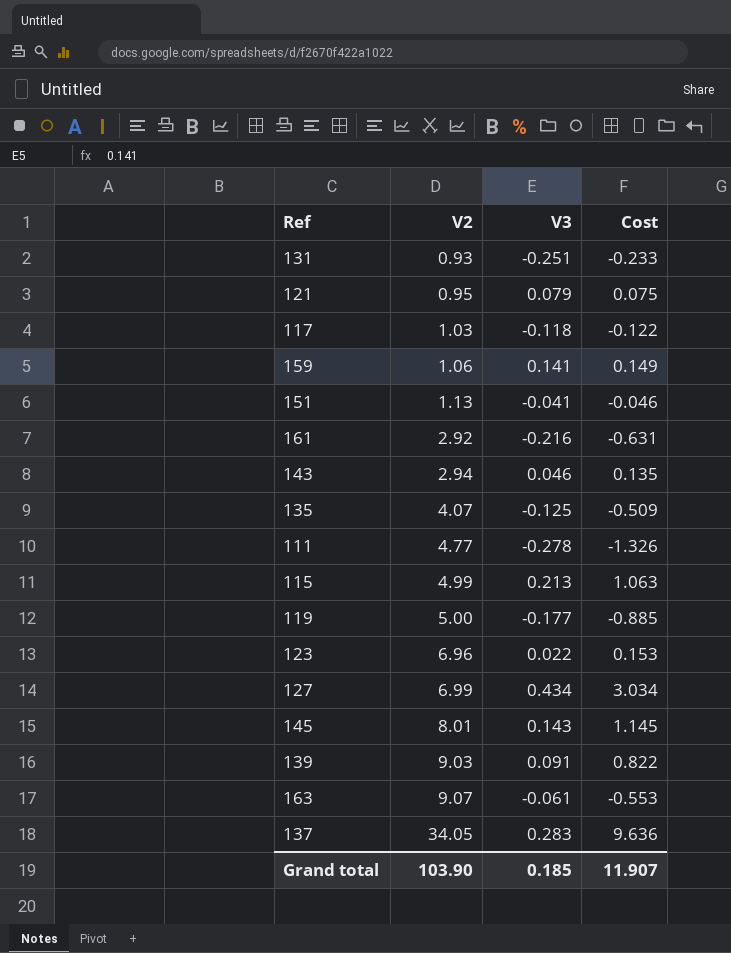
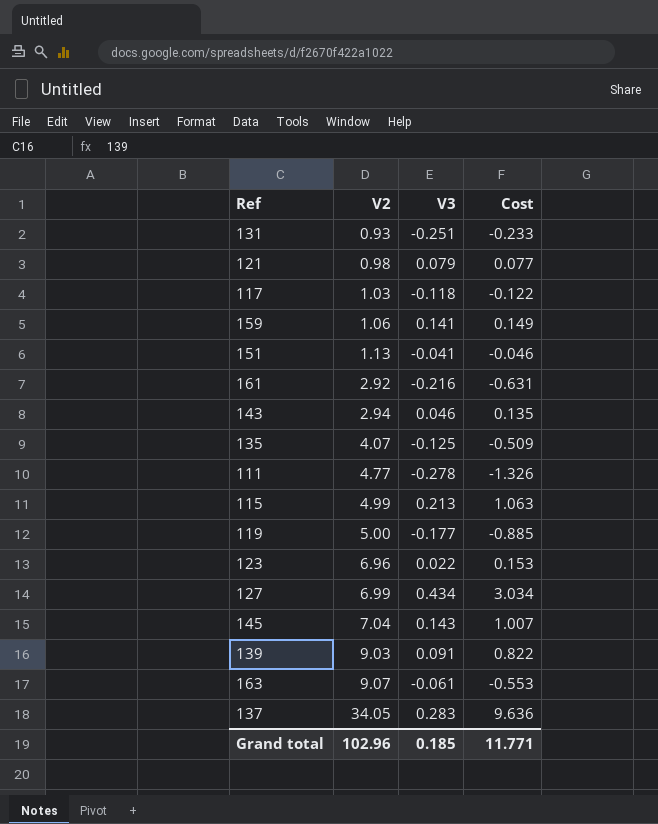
121 | V2: 0.95 -> 0.98
121 | Cost: 0.075 -> 0.077
145 | V2: 8.01 -> 7.04
145 | Cost: 1.145 -> 1.007
Grand total | V2: 103.90 -> 102.96
Grand total | Cost: 11.907 -> 11.771

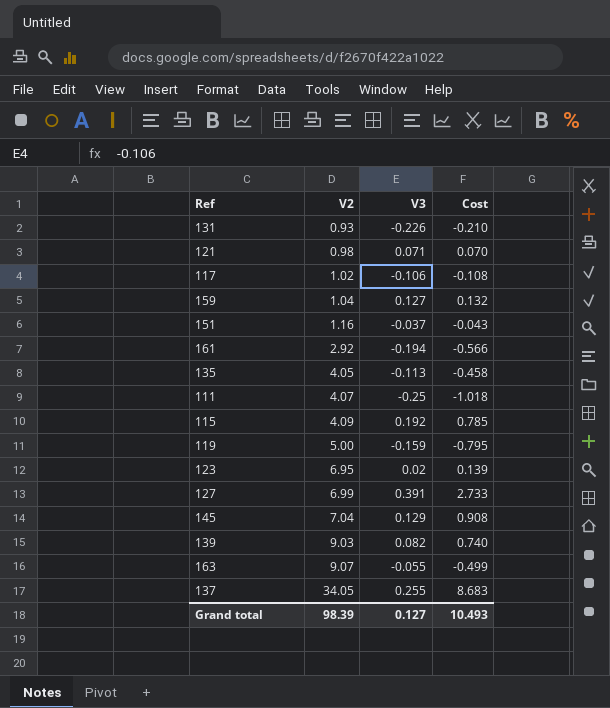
row 143: 2.94 | 0.046 | 0.135 -> none
131 | V3: -0.251 -> -0.226
131 | Cost: -0.233 -> -0.210
121 | V3: 0.079 -> 0.071
121 | Cost: 0.077 -> 0.070
117 | V2: 1.03 -> 1.02
117 | V3: -0.118 -> -0.106
117 | Cost: -0.122 -> -0.108
159 | V2: 1.06 -> 1.04
159 | V3: 0.141 -> 0.127
159 | Cost: 0.149 -> 0.132
151 | V2: 1.13 -> 1.16
151 | V3: -0.041 -> -0.037
151 | Cost: -0.046 -> -0.043
161 | V3: -0.216 -> -0.194
161 | Cost: -0.631 -> -0.566
135 | V2: 4.07 -> 4.05
135 | V3: -0.125 -> -0.113
135 | Cost: -0.509 -> -0.458
111 | V2: 4.77 -> 4.07
111 | V3: -0.278 -> -0.25
111 | Cost: -1.326 -> -1.018
115 | V2: 4.99 -> 4.09
115 | V3: 0.213 -> 0.192
115 | Cost: 1.063 -> 0.785
119 | V3: -0.177 -> -0.159
119 | Cost: -0.885 -> -0.795
123 | V2: 6.96 -> 6.95
123 | V3: 0.022 -> 0.02
123 | Cost: 0.153 -> 0.139
127 | V3: 0.434 -> 0.391
127 | Cost: 3.034 -> 2.733
145 | V3: 0.143 -> 0.129
145 | Cost: 1.007 -> 0.908
139 | V3: 0.091 -> 0.082
139 | Cost: 0.822 -> 0.740
163 | V3: -0.061 -> -0.055
163 | Cost: -0.553 -> -0.499
137 | V3: 0.283 -> 0.255
137 | Cost: 9.636 -> 8.683
Grand total | V2: 102.96 -> 98.39
Grand total | V3: 0.185 -> 0.127
Grand total | Cost: 11.771 -> 10.493

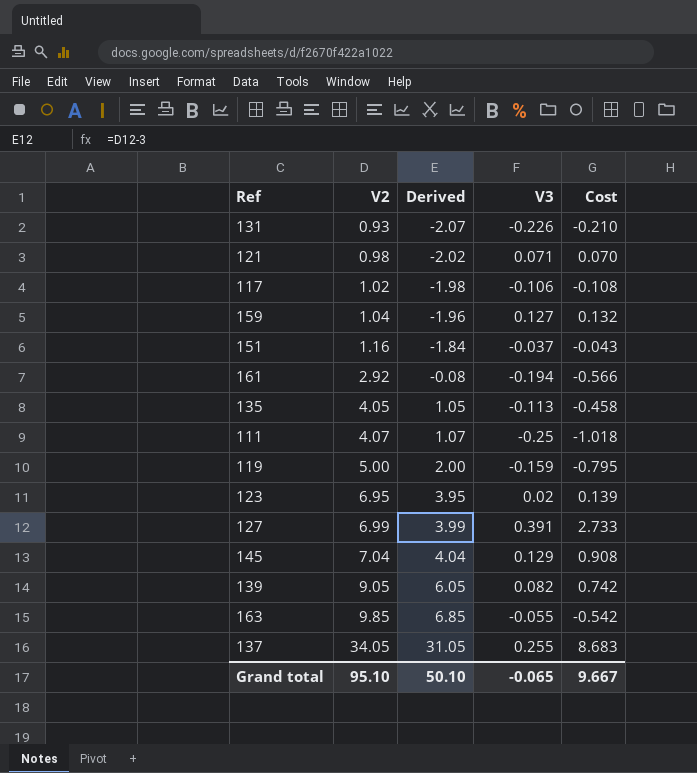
column Derived | formula: none -> [V2] - 3
row 115: 4.09 | 0.192 | 0.785 -> none
139 | V2: 9.03 -> 9.05
139 | Cost: 0.740 -> 0.742
163 | V2: 9.07 -> 9.85
163 | Cost: -0.499 -> -0.542
Grand total | V2: 98.39 -> 95.10
Grand total | V3: 0.127 -> -0.065
Grand total | Cost: 10.493 -> 9.667

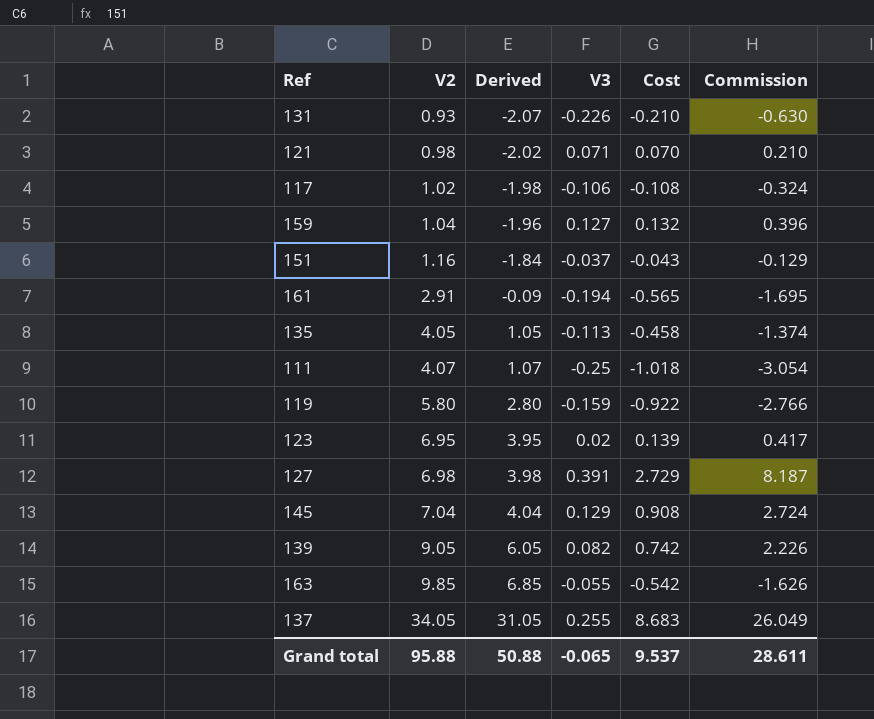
column Commission | formula: none -> [Cost] * 3
161 | V2: 2.92 -> 2.91
161 | Derived: -0.08 -> -0.09
161 | Cost: -0.566 -> -0.565
119 | V2: 5.00 -> 5.80
119 | Derived: 2.00 -> 2.80
119 | Cost: -0.795 -> -0.922
127 | V2: 6.99 -> 6.98
127 | Derived: 3.99 -> 3.98
127 | Cost: 2.733 -> 2.729
Grand total | V2: 95.10 -> 95.88
Grand total | Derived: 50.10 -> 50.88
Grand total | Cost: 9.667 -> 9.537

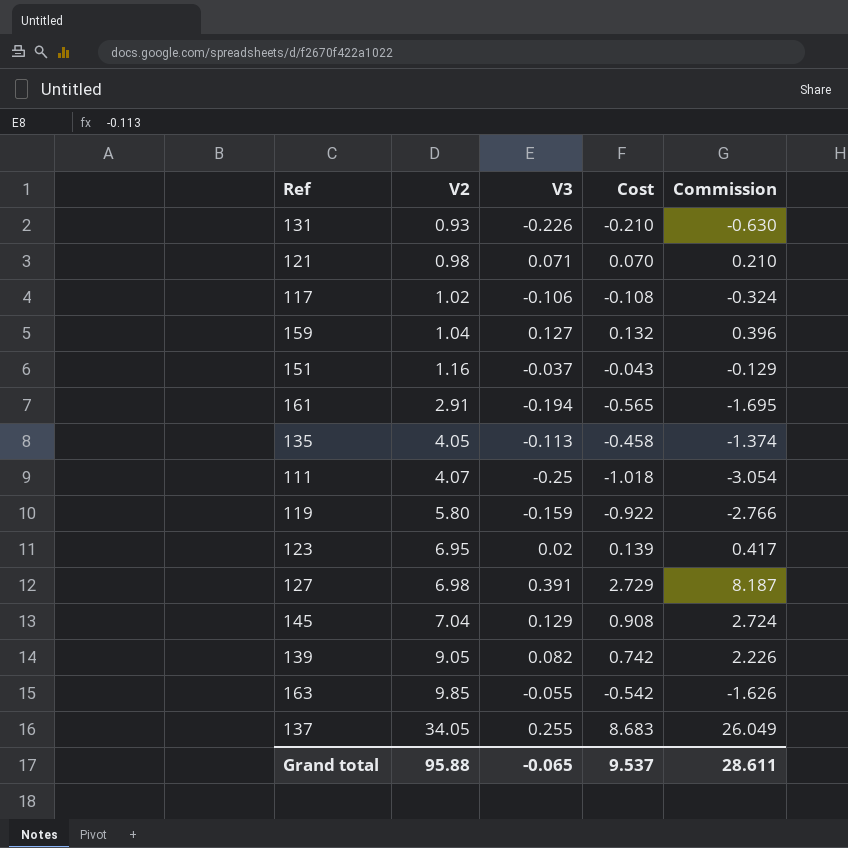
column Derived | formula: [V2] - 3 -> none

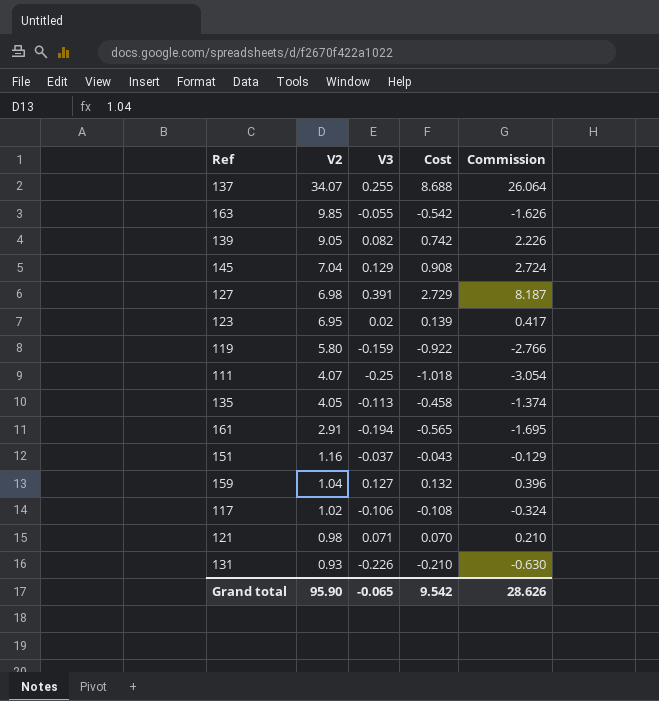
row order: V2 ascending -> V2 descending
137 | V2: 34.05 -> 34.07
137 | Cost: 8.683 -> 8.688
137 | Commission: 26.049 -> 26.064
Grand total | V2: 95.88 -> 95.90
Grand total | Cost: 9.537 -> 9.542
Grand total | Commission: 28.611 -> 28.626

